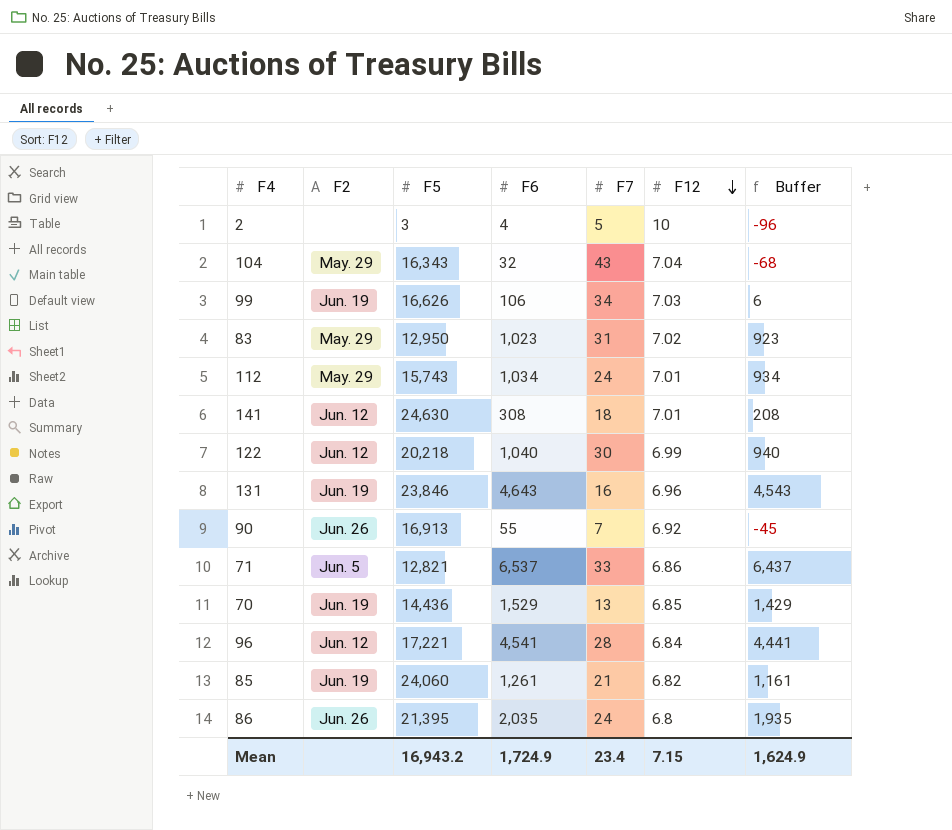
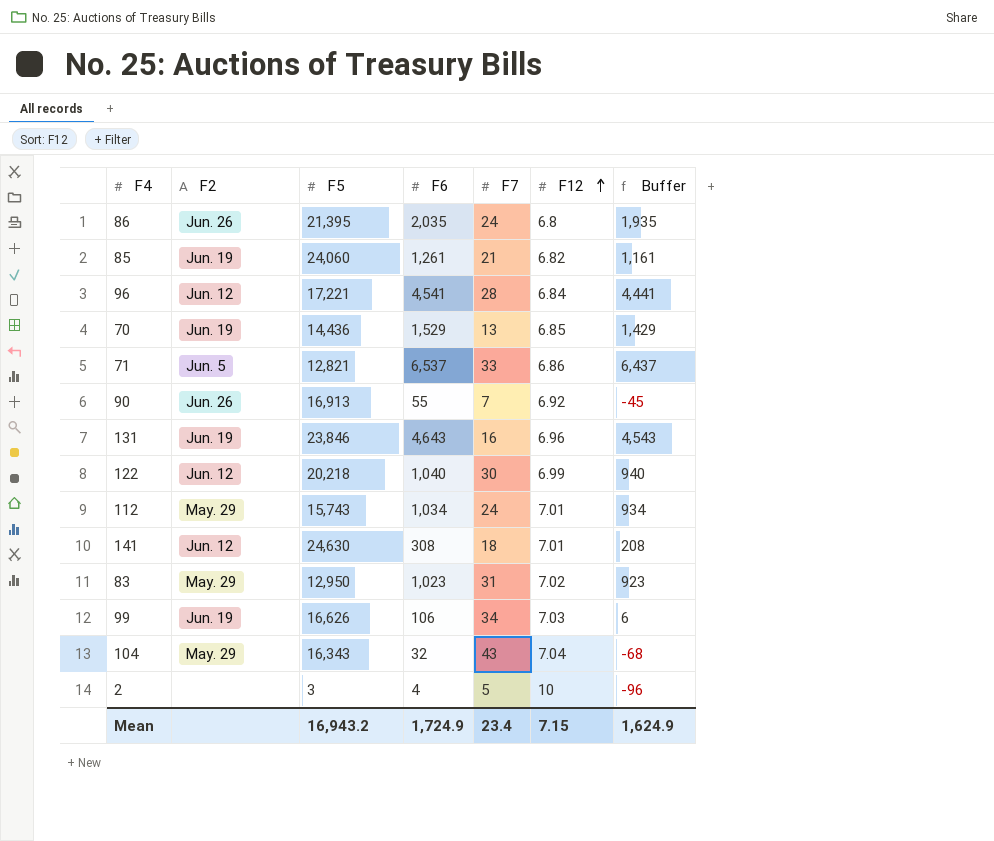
row order: F12 descending -> F12 ascending

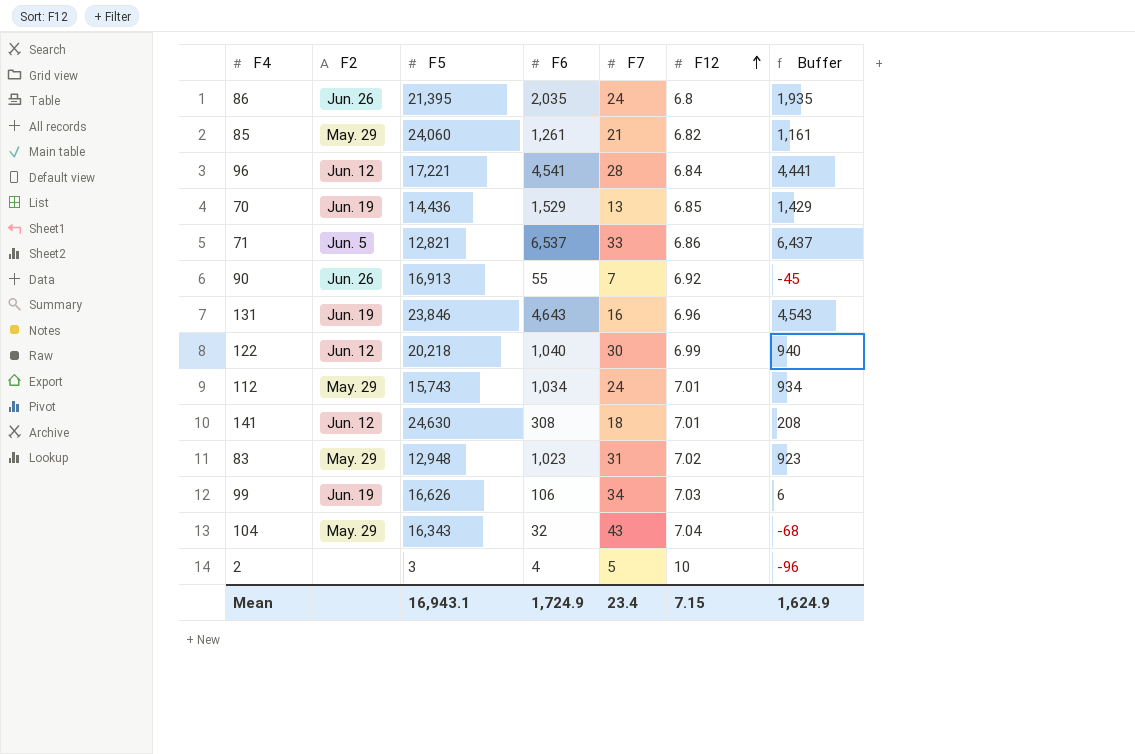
85 | F2: Jun. 19 -> May. 29
83 | F5: 12,950 -> 12,948
Mean | F5: 16,943.2 -> 16,943.1

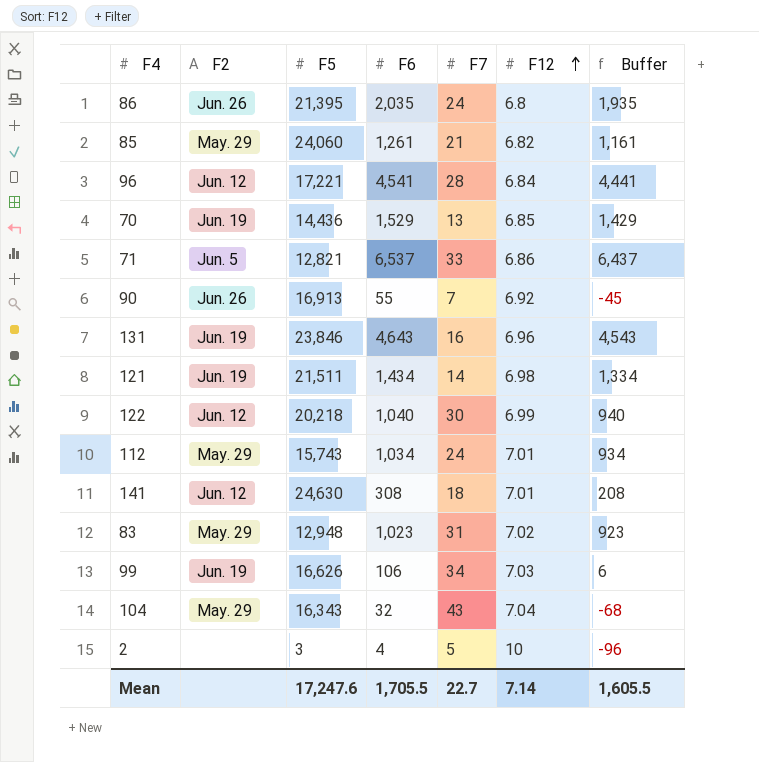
row 121: none -> Jun. 19 | 21,511 | 1,434 | 14 | 6.98 | 1,334
Mean | F5: 16,943.1 -> 17,247.6
Mean | F6: 1,724.9 -> 1,705.5
Mean | F7: 23.4 -> 22.7
Mean | F12: 7.15 -> 7.14
Mean | Buffer: 1,624.9 -> 1,605.5

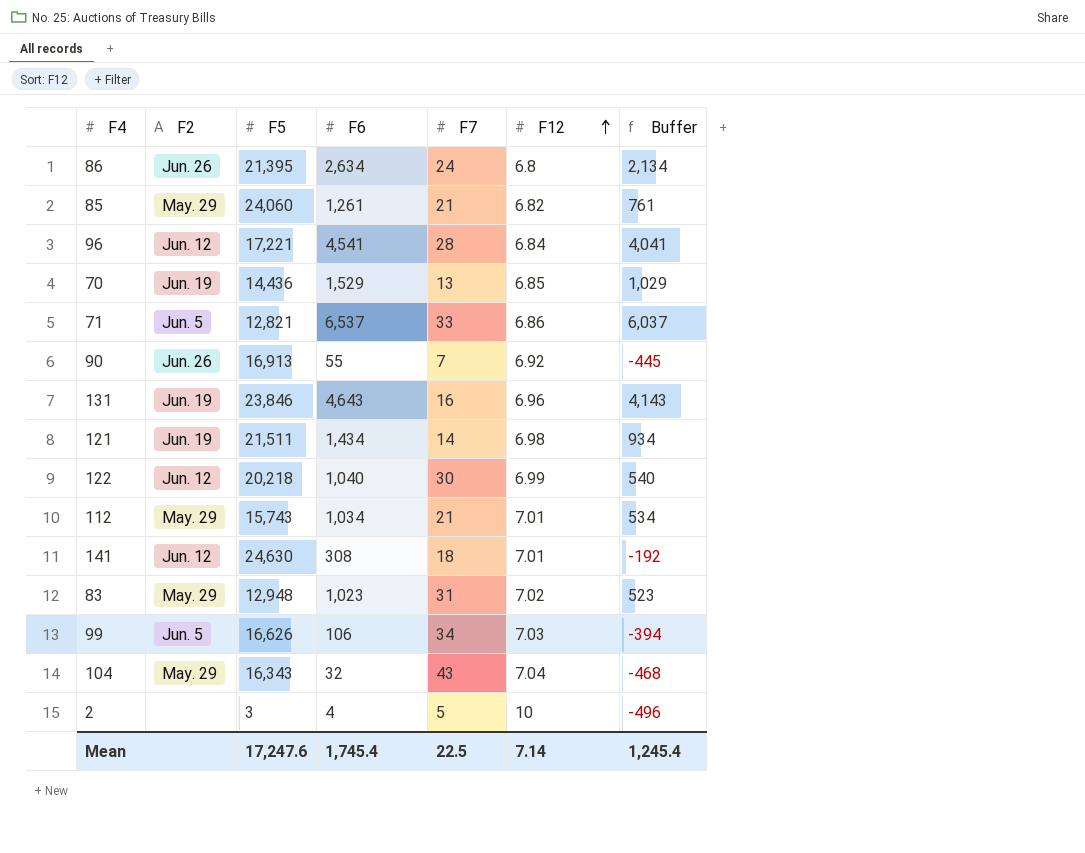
column Buffer | formula: [F6] - 100 -> [F6] - 500
86 | F6: 2,035 -> 2,634
112 | F7: 24 -> 21
99 | F2: Jun. 19 -> Jun. 5
Mean | F6: 1,705.5 -> 1,745.4
Mean | F7: 22.7 -> 22.5
Mean | Buffer: 1,605.5 -> 1,245.4

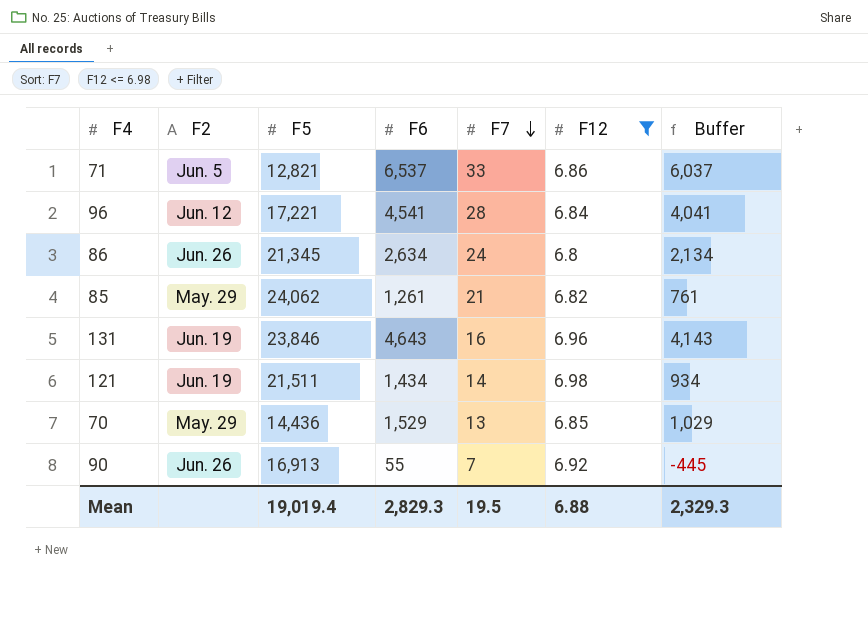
filter: none -> F12 <= 6.98
row order: F12 ascending -> F7 descending
86 | F5: 21,395 -> 21,345
85 | F5: 24,060 -> 24,062
70 | F2: Jun. 19 -> May. 29
Mean | F5: 17,247.6 -> 19,019.4
Mean | F6: 1,745.4 -> 2,829.3
Mean | F7: 22.5 -> 19.5
Mean | F12: 7.14 -> 6.88
Mean | Buffer: 1,245.4 -> 2,329.3

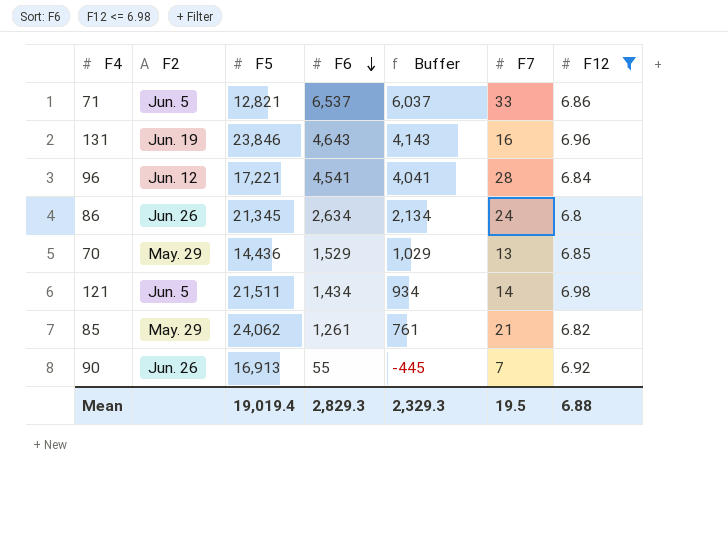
row order: F7 descending -> F6 descending
column Buffer | position: 7 -> 5
121 | F2: Jun. 19 -> Jun. 5

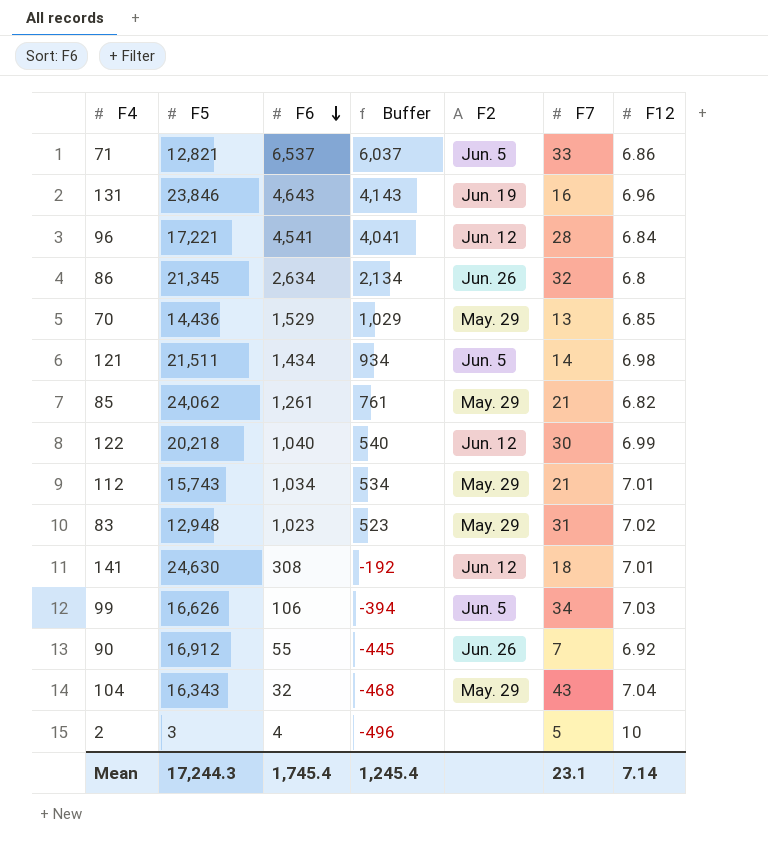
filter: F12 <= 6.98 -> none
column F2 | position: 2 -> 5
86 | F7: 24 -> 32
90 | F5: 16,913 -> 16,912
Mean | F5: 19,019.4 -> 17,244.3
Mean | F6: 2,829.3 -> 1,745.4
Mean | Buffer: 2,329.3 -> 1,245.4
Mean | F7: 19.5 -> 23.1
Mean | F12: 6.88 -> 7.14

